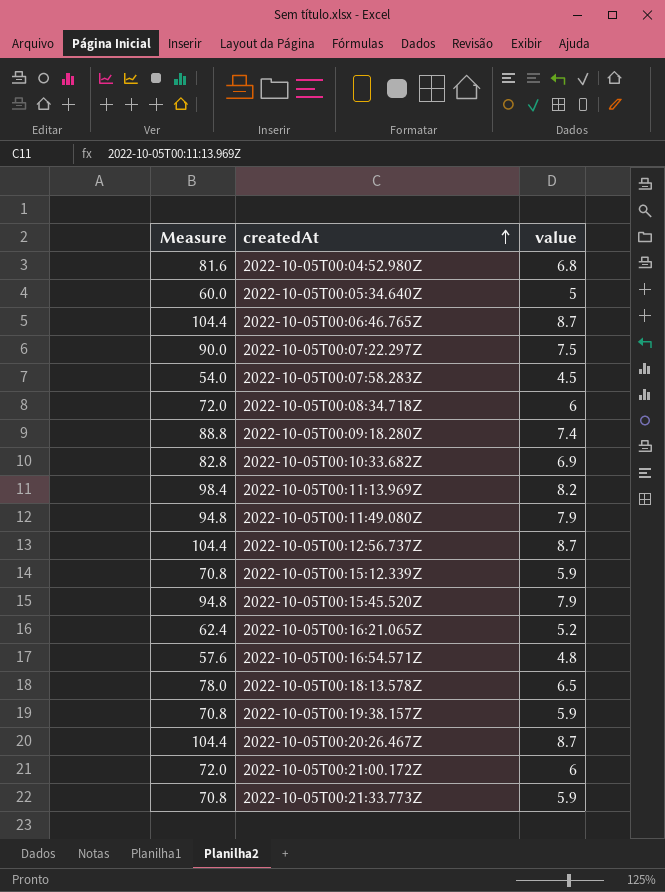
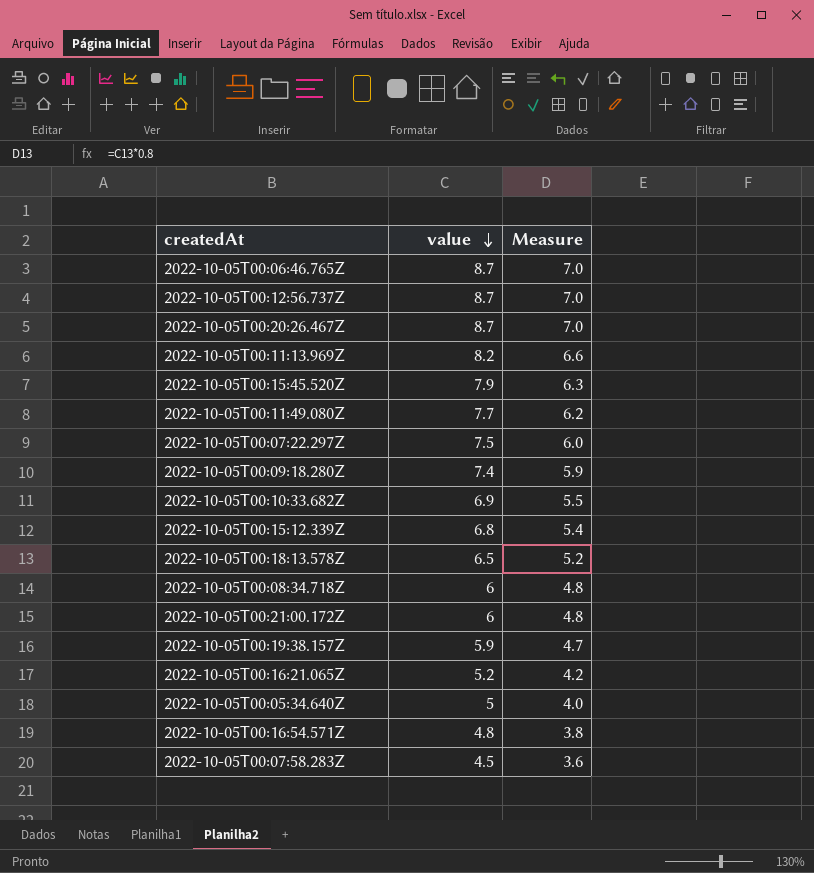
row order: createdAt ascending -> value descending
column Measure | formula: [value] * 12 -> [value] * 0.8
column Measure | position: 1 -> 3
row 2022-10-05T00:04:52.980Z: 81.6 | 6.8 -> none
row 2022-10-05T00:21:33.773Z: 70.8 | 5.9 -> none
2022-10-05T00:11:49.080Z | value: 7.9 -> 7.7
2022-10-05T00:15:12.339Z | value: 5.9 -> 6.8

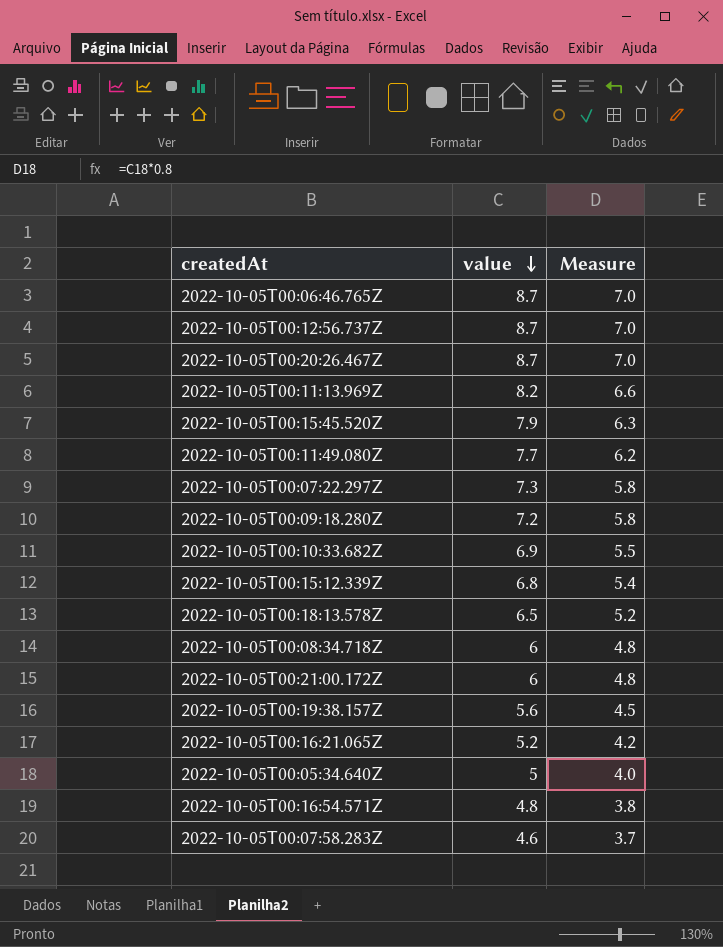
2022-10-05T00:07:22.297Z | value: 7.5 -> 7.3
2022-10-05T00:07:22.297Z | Measure: 6.0 -> 5.8
2022-10-05T00:09:18.280Z | value: 7.4 -> 7.2
2022-10-05T00:09:18.280Z | Measure: 5.9 -> 5.8
2022-10-05T00:19:38.157Z | value: 5.9 -> 5.6
2022-10-05T00:19:38.157Z | Measure: 4.7 -> 4.5
2022-10-05T00:07:58.283Z | value: 4.5 -> 4.6
2022-10-05T00:07:58.283Z | Measure: 3.6 -> 3.7

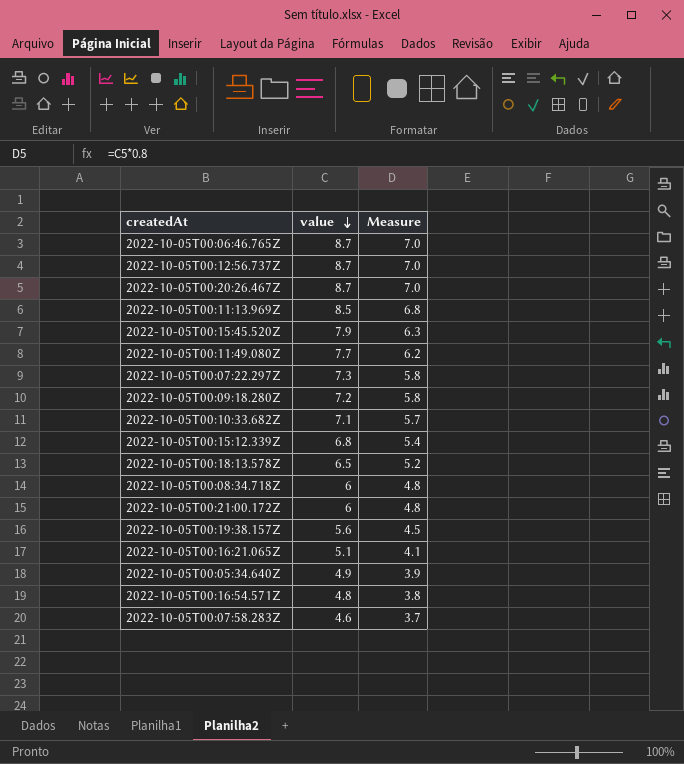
2022-10-05T00:11:13.969Z | value: 8.2 -> 8.5
2022-10-05T00:11:13.969Z | Measure: 6.6 -> 6.8
2022-10-05T00:10:33.682Z | value: 6.9 -> 7.1
2022-10-05T00:10:33.682Z | Measure: 5.5 -> 5.7
2022-10-05T00:16:21.065Z | value: 5.2 -> 5.1
2022-10-05T00:16:21.065Z | Measure: 4.2 -> 4.1
2022-10-05T00:05:34.640Z | value: 5 -> 4.9
2022-10-05T00:05:34.640Z | Measure: 4.0 -> 3.9

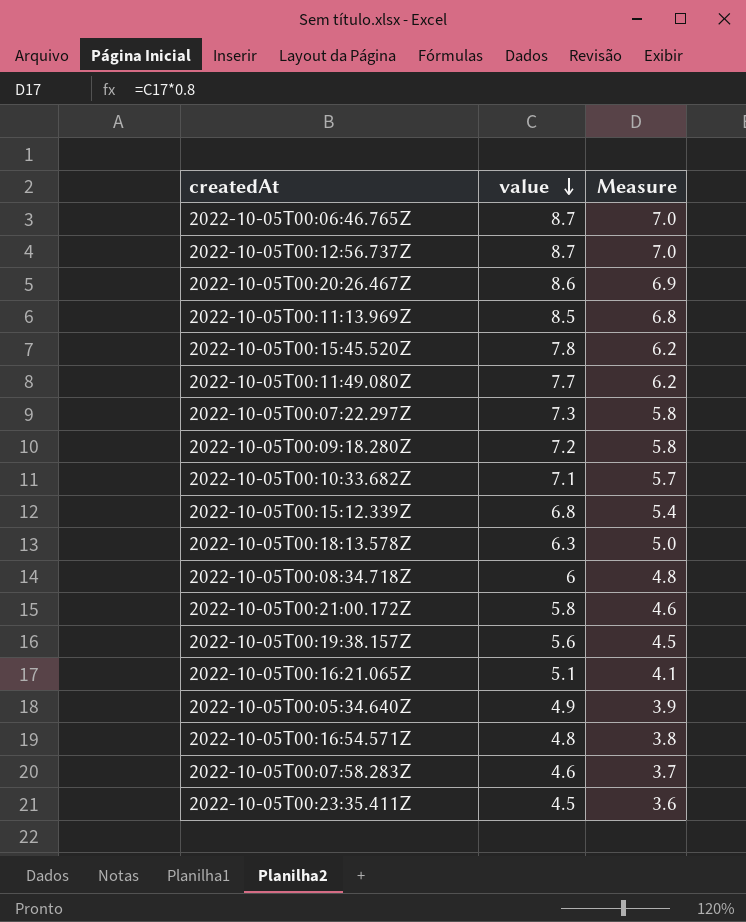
2022-10-05T00:20:26.467Z | value: 8.7 -> 8.6
2022-10-05T00:20:26.467Z | Measure: 7.0 -> 6.9
2022-10-05T00:15:45.520Z | value: 7.9 -> 7.8
2022-10-05T00:15:45.520Z | Measure: 6.3 -> 6.2
2022-10-05T00:18:13.578Z | value: 6.5 -> 6.3
2022-10-05T00:18:13.578Z | Measure: 5.2 -> 5.0
2022-10-05T00:21:00.172Z | value: 6 -> 5.8
2022-10-05T00:21:00.172Z | Measure: 4.8 -> 4.6
row 2022-10-05T00:23:35.411Z: none -> 4.5 | 3.6

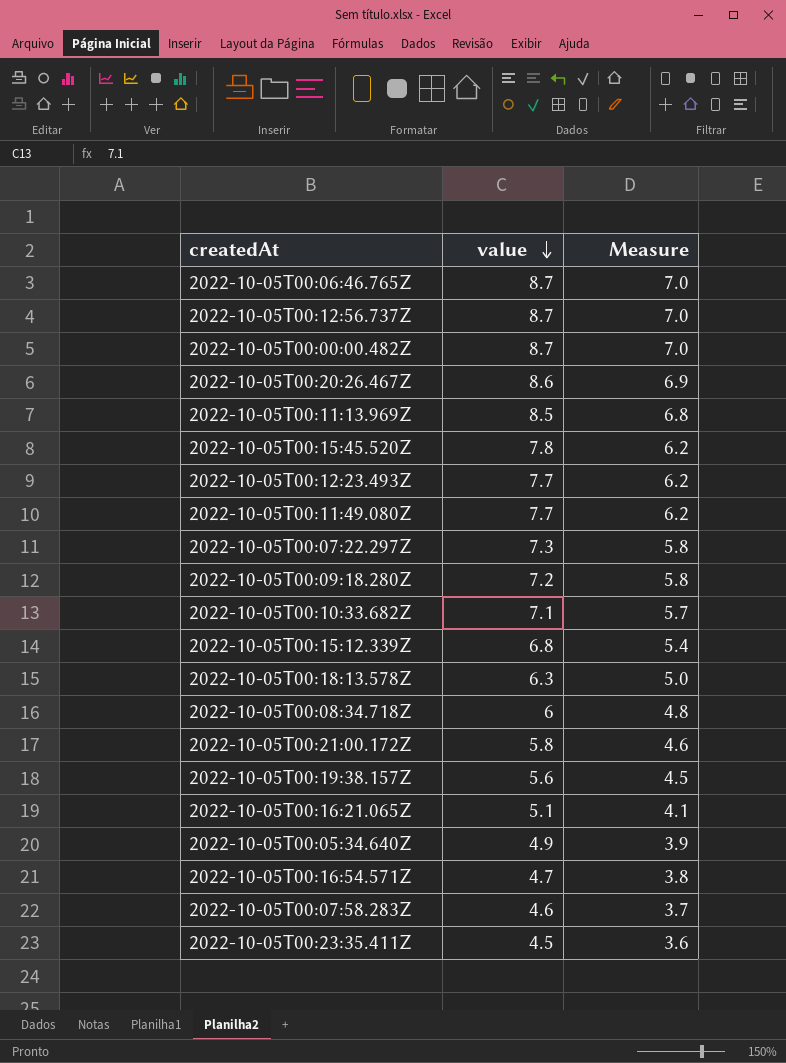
row 2022-10-05T00:00:00.482Z: none -> 8.7 | 7.0
row 2022-10-05T00:12:23.493Z: none -> 7.7 | 6.2
2022-10-05T00:16:54.571Z | value: 4.8 -> 4.7

